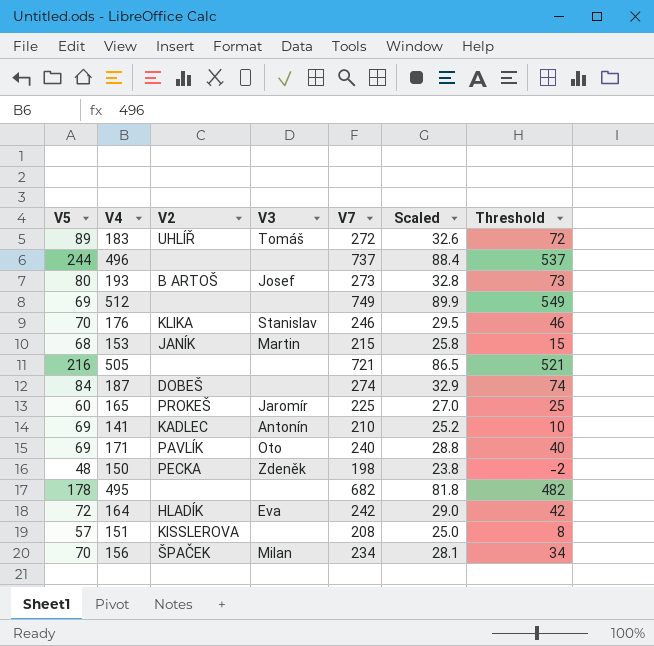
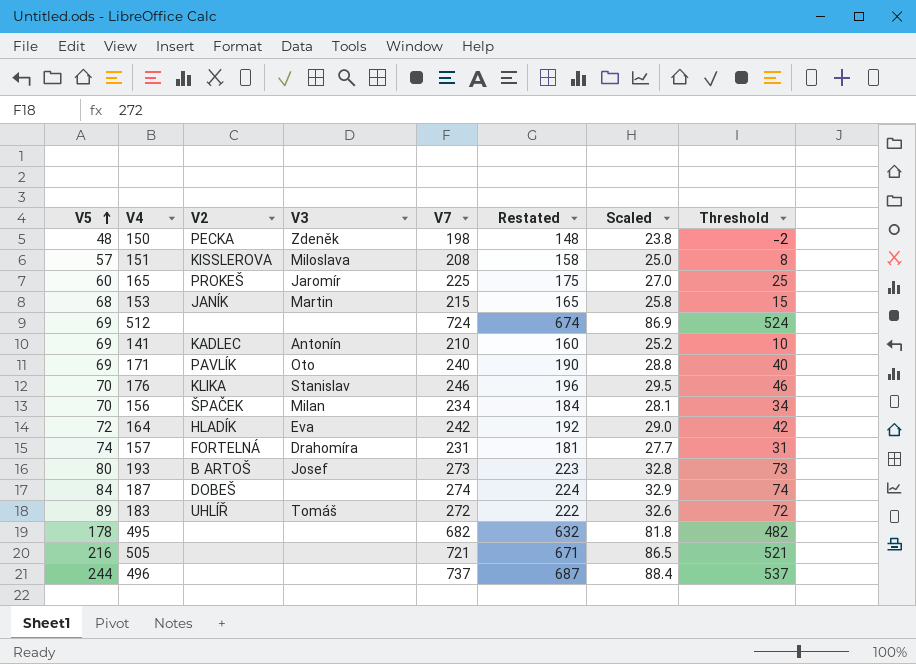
row order: none -> V5 ascending
column Restated | formula: none -> [V7] - 50
151 | V3: none -> Miloslava
512 | V7: 749 -> 724
512 | Scaled: 89.9 -> 86.9
512 | Threshold: 549 -> 524
row 157: none -> 74 | FORTELNÁ | Drahomíra | 231 | 181 | 27.7 | 31

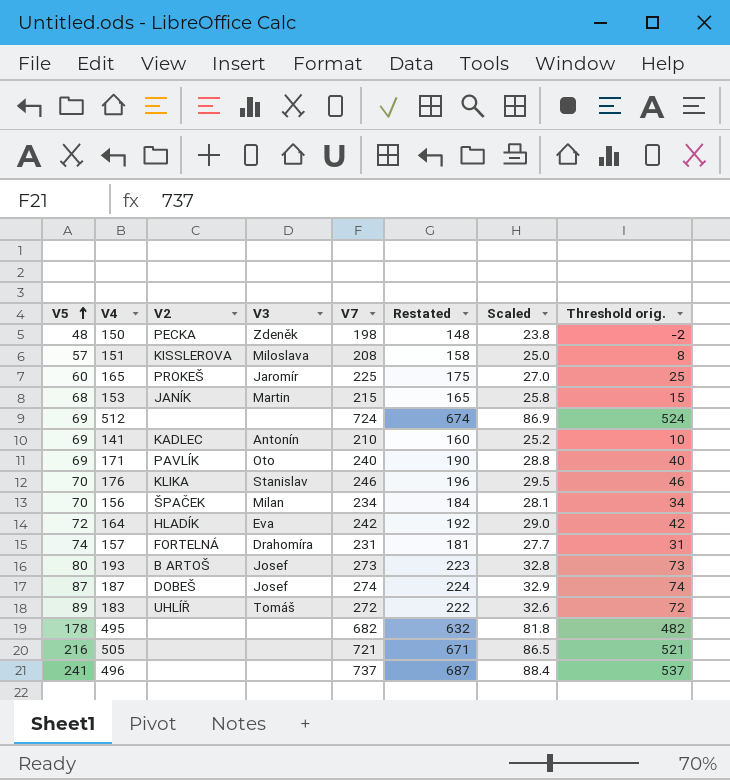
column name: Threshold -> Threshold orig.
187 | V5: 84 -> 87
187 | V3: none -> Josef
496 | V5: 244 -> 241

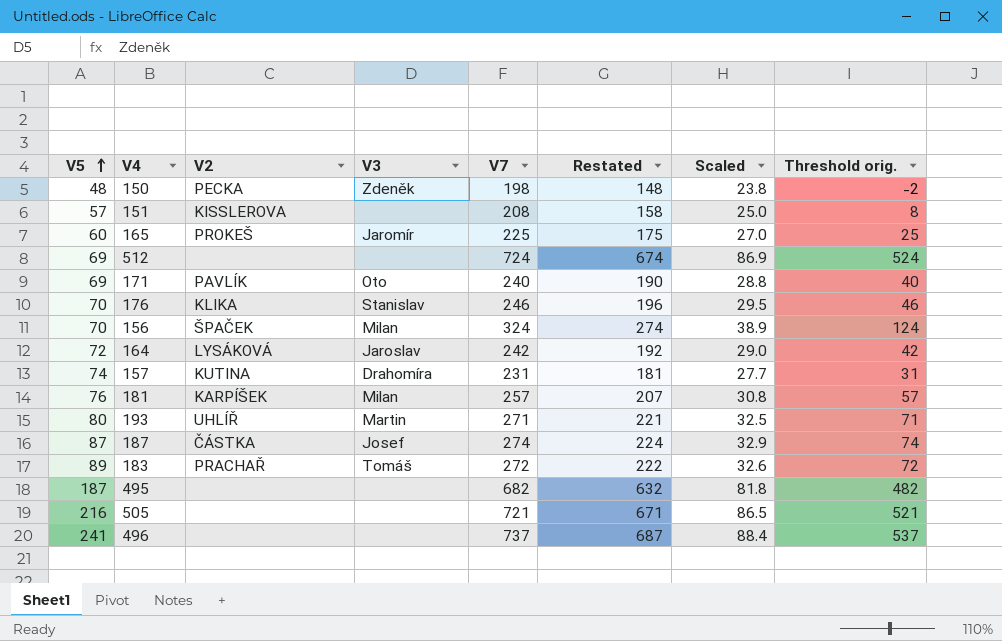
row 153: 68 | JANÍK | Martin | 215 | 165 | 25.8 | 15 -> none
row 141: 69 | KADLEC | Antonín | 210 | 160 | 25.2 | 10 -> none
151 | V3: Miloslava -> none
156 | V7: 234 -> 324
156 | Restated: 184 -> 274
156 | Scaled: 28.1 -> 38.9
156 | Threshold orig.: 34 -> 124
164 | V2: HLADÍK -> LYSÁKOVÁ
164 | V3: Eva -> Jaroslav
157 | V2: FORTELNÁ -> KUTINA
row 181: none -> 76 | KARPÍŠEK | Milan | 257 | 207 | 30.8 | 57
193 | V2: B ARTOŠ -> UHLÍŘ
193 | V3: Josef -> Martin
193 | V7: 273 -> 271
193 | Restated: 223 -> 221
193 | Scaled: 32.8 -> 32.5
193 | Threshold orig.: 73 -> 71
187 | V2: DOBEŠ -> ČÁSTKA
183 | V2: UHLÍŘ -> PRACHAŘ
495 | V5: 178 -> 187

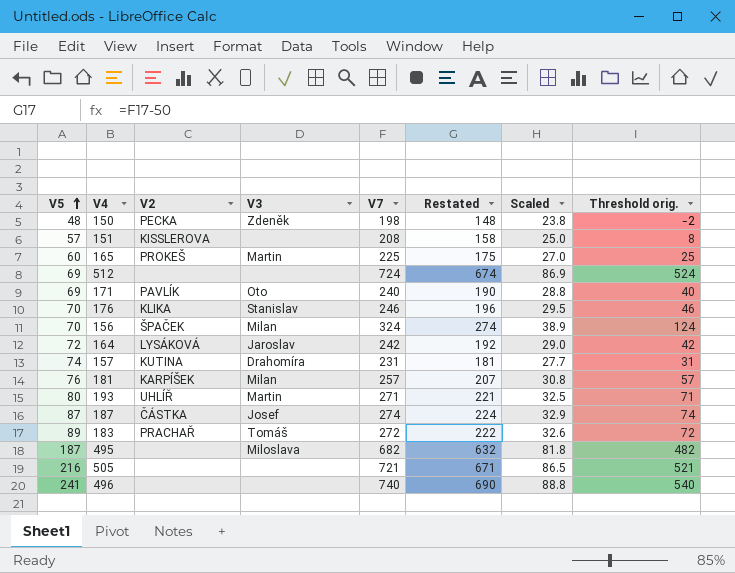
165 | V3: Jaromír -> Martin
495 | V3: none -> Miloslava
496 | V7: 737 -> 740
496 | Restated: 687 -> 690
496 | Scaled: 88.4 -> 88.8
496 | Threshold orig.: 537 -> 540

